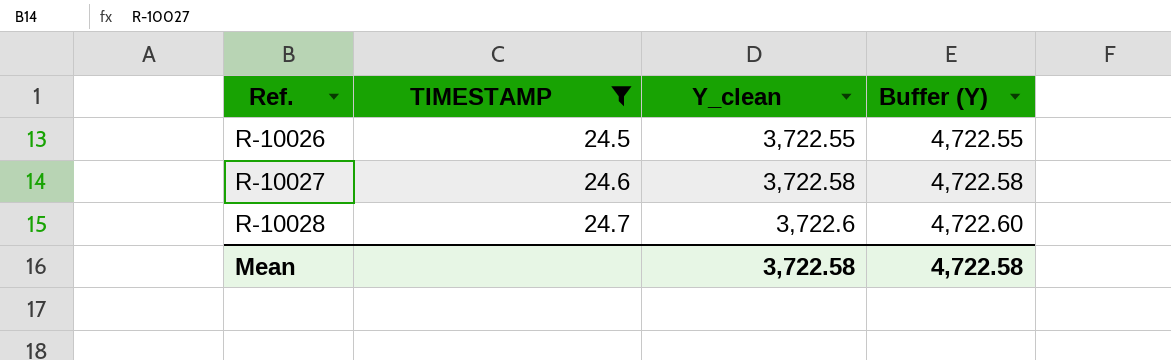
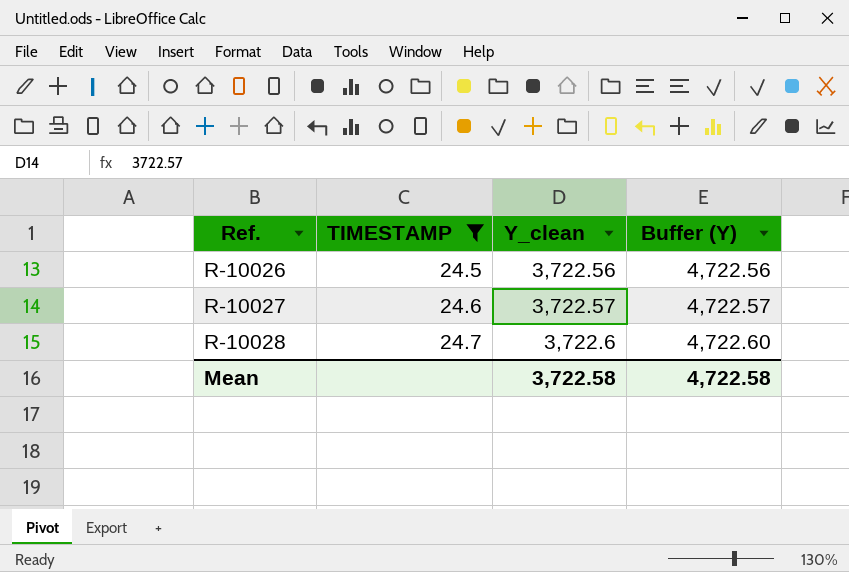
R-10026 | Y_clean: 3,722.55 -> 3,722.56
R-10026 | Buffer (Y): 4,722.55 -> 4,722.56
R-10027 | Y_clean: 3,722.58 -> 3,722.57
R-10027 | Buffer (Y): 4,722.58 -> 4,722.57

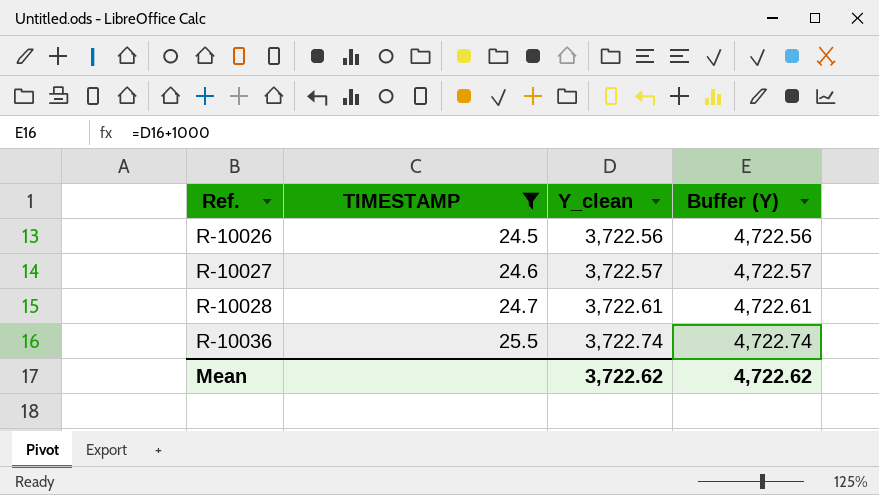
R-10028 | Y_clean: 3,722.6 -> 3,722.61
R-10028 | Buffer (Y): 4,722.60 -> 4,722.61
row R-10036: none -> 25.5 | 3,722.74 | 4,722.74
Mean | Y_clean: 3,722.58 -> 3,722.62
Mean | Buffer (Y): 4,722.58 -> 4,722.62

